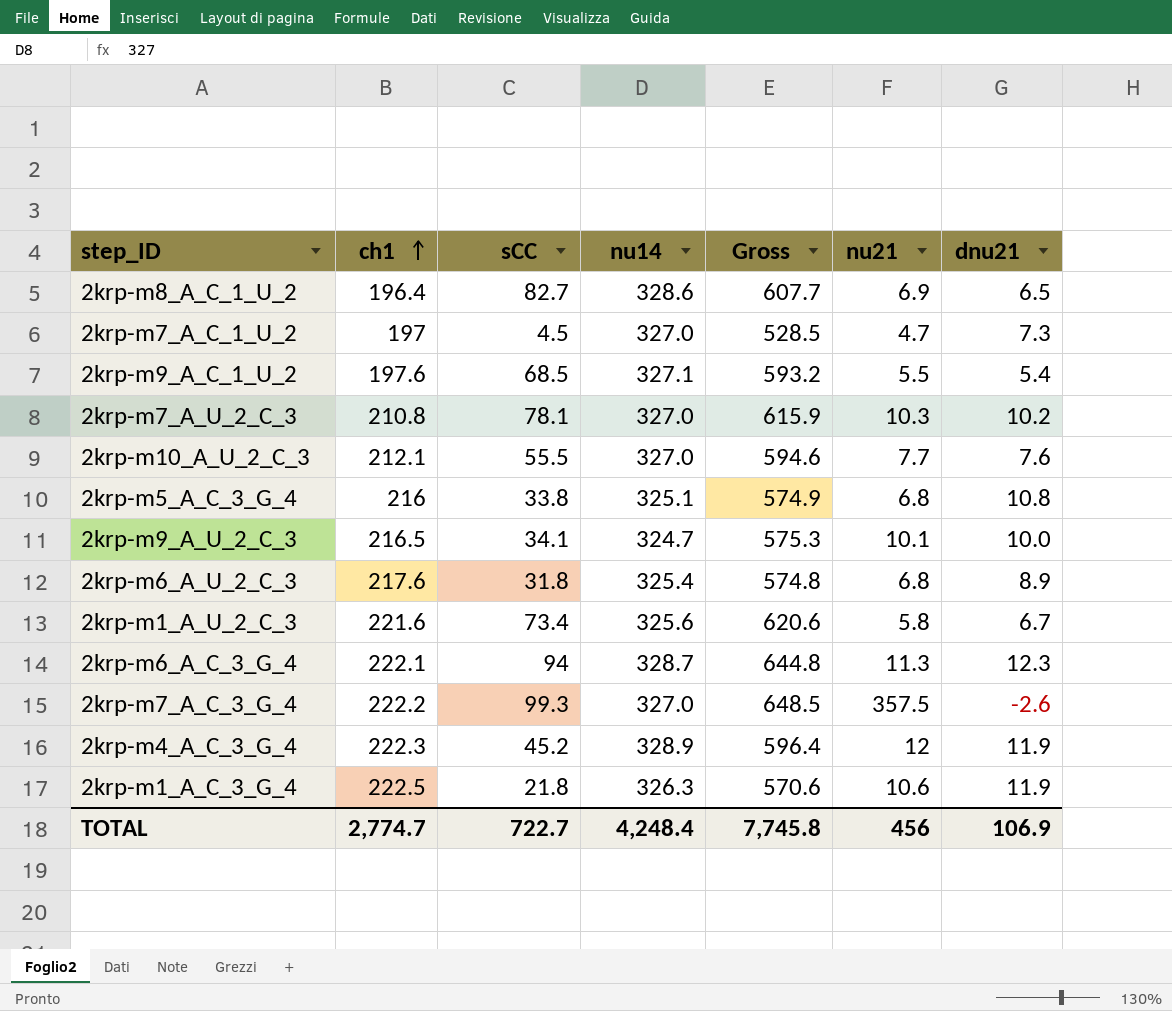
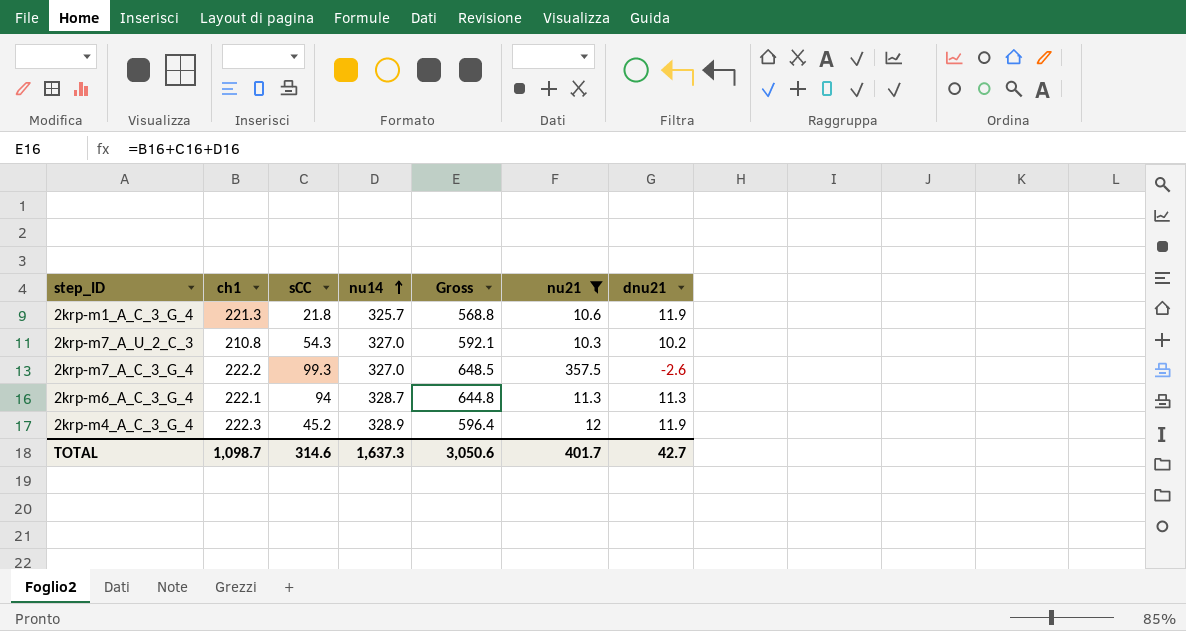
filter: none -> nu21 >= 10.3
row order: ch1 ascending -> nu14 ascending
2krp-m1_A_C_3_G_4 | ch1: 222.5 -> 221.3
2krp-m1_A_C_3_G_4 | nu14: 326.3 -> 325.7
2krp-m1_A_C_3_G_4 | Gross: 570.6 -> 568.8
2krp-m7_A_U_2_C_3 | sCC: 78.1 -> 54.3
2krp-m7_A_U_2_C_3 | Gross: 615.9 -> 592.1
2krp-m6_A_C_3_G_4 | dnu21: 12.3 -> 11.3
TOTAL | ch1: 2,774.7 -> 1,098.7
TOTAL | sCC: 722.7 -> 314.6
TOTAL | nu14: 4,248.4 -> 1,637.3
TOTAL | Gross: 7,745.8 -> 3,050.6
TOTAL | nu21: 456 -> 401.7
TOTAL | dnu21: 106.9 -> 42.7

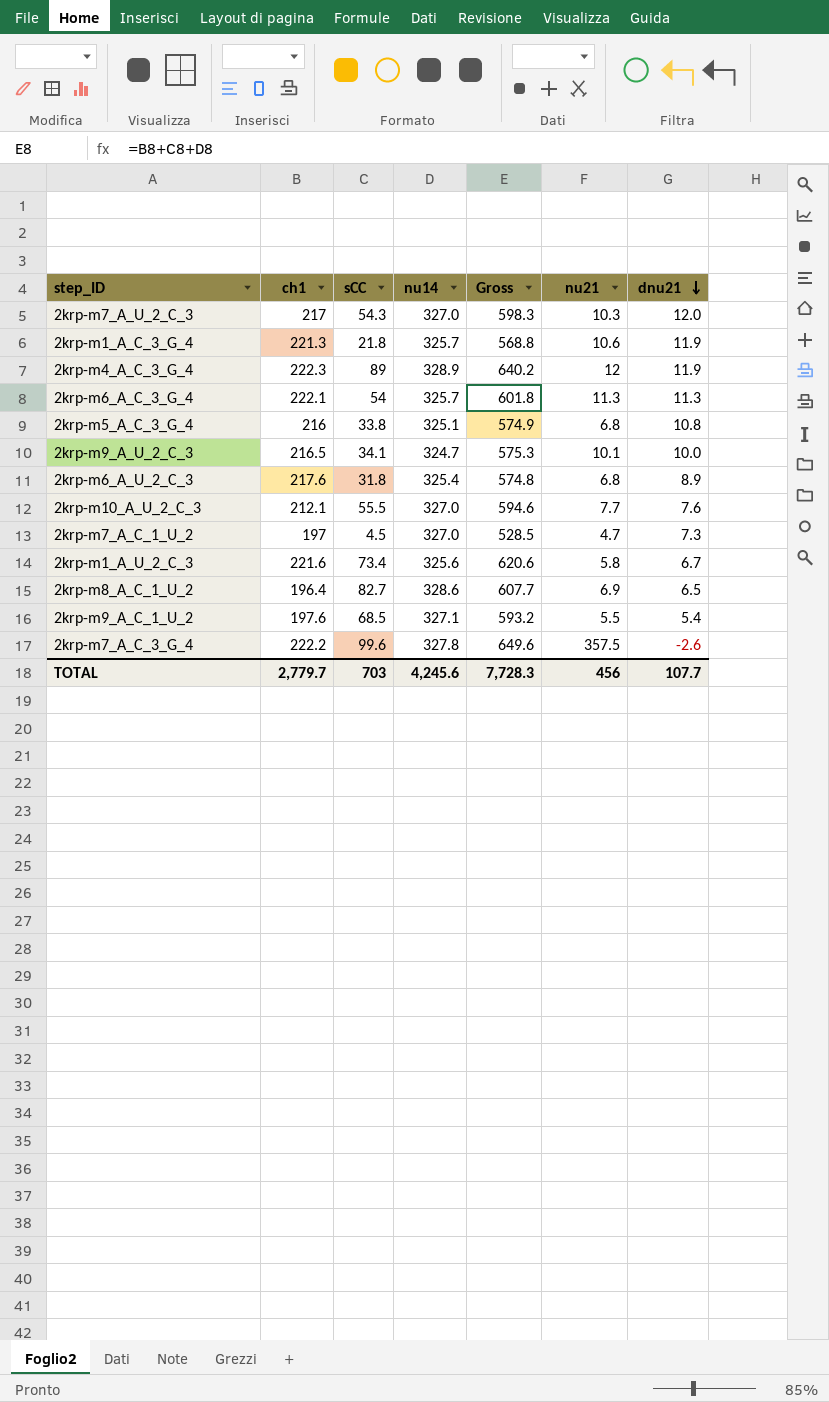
filter: nu21 >= 10.3 -> none
row order: nu14 ascending -> dnu21 descending
2krp-m7_A_U_2_C_3 | ch1: 210.8 -> 217
2krp-m7_A_U_2_C_3 | Gross: 592.1 -> 598.3
2krp-m7_A_U_2_C_3 | dnu21: 10.2 -> 12.0
2krp-m4_A_C_3_G_4 | sCC: 45.2 -> 89
2krp-m4_A_C_3_G_4 | Gross: 596.4 -> 640.2
2krp-m6_A_C_3_G_4 | sCC: 94 -> 54
2krp-m6_A_C_3_G_4 | nu14: 328.7 -> 325.7
2krp-m6_A_C_3_G_4 | Gross: 644.8 -> 601.8
2krp-m7_A_C_3_G_4 | sCC: 99.3 -> 99.6
2krp-m7_A_C_3_G_4 | nu14: 327.0 -> 327.8
2krp-m7_A_C_3_G_4 | Gross: 648.5 -> 649.6
TOTAL | ch1: 1,098.7 -> 2,779.7
TOTAL | sCC: 314.6 -> 703
TOTAL | nu14: 1,637.3 -> 4,245.6
TOTAL | Gross: 3,050.6 -> 7,728.3
TOTAL | nu21: 401.7 -> 456
TOTAL | dnu21: 42.7 -> 107.7

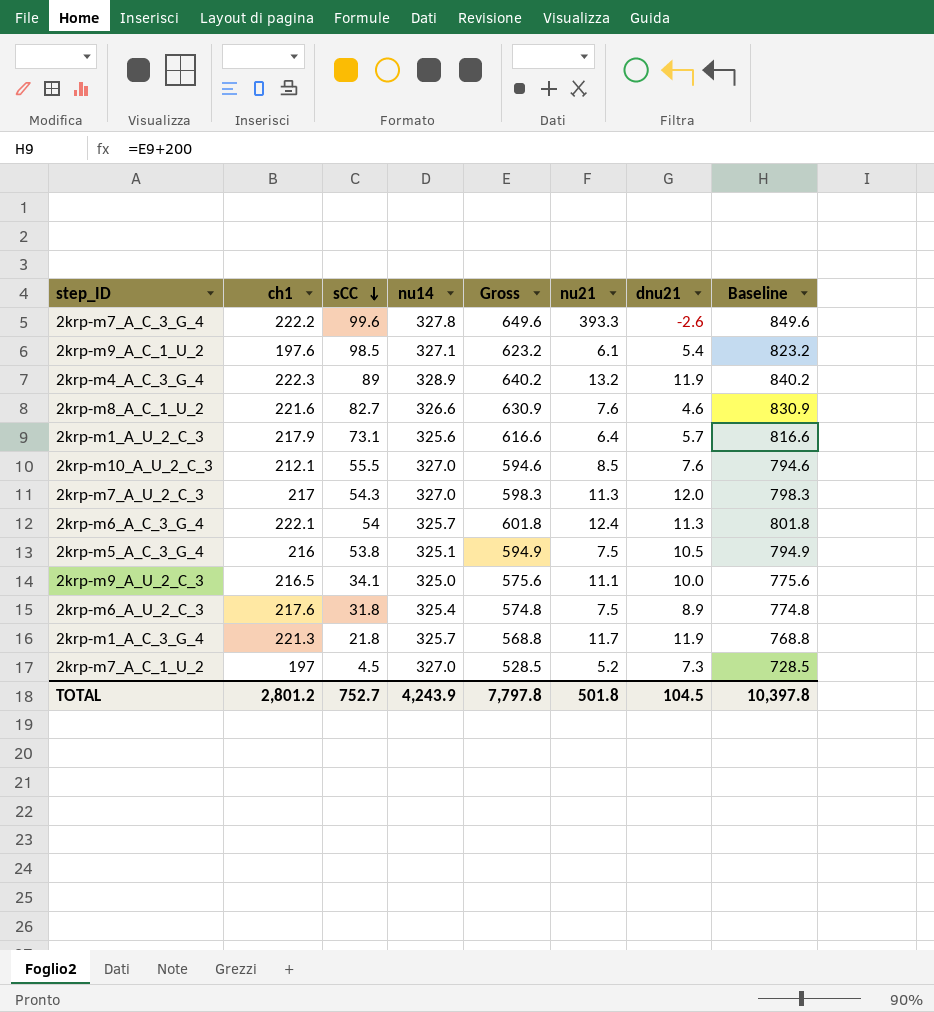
row order: dnu21 descending -> sCC descending
column Baseline | formula: none -> [Gross] + 200
2krp-m7_A_C_3_G_4 | nu21: 357.5 -> 393.3
2krp-m9_A_C_1_U_2 | sCC: 68.5 -> 98.5
2krp-m9_A_C_1_U_2 | Gross: 593.2 -> 623.2
2krp-m9_A_C_1_U_2 | nu21: 5.5 -> 6.1
2krp-m4_A_C_3_G_4 | nu21: 12 -> 13.2
2krp-m8_A_C_1_U_2 | ch1: 196.4 -> 221.6
2krp-m8_A_C_1_U_2 | nu14: 328.6 -> 326.6
2krp-m8_A_C_1_U_2 | Gross: 607.7 -> 630.9
2krp-m8_A_C_1_U_2 | nu21: 6.9 -> 7.6
2krp-m8_A_C_1_U_2 | dnu21: 6.5 -> 4.6
2krp-m1_A_U_2_C_3 | ch1: 221.6 -> 217.9
2krp-m1_A_U_2_C_3 | sCC: 73.4 -> 73.1
2krp-m1_A_U_2_C_3 | Gross: 620.6 -> 616.6
2krp-m1_A_U_2_C_3 | nu21: 5.8 -> 6.4
2krp-m1_A_U_2_C_3 | dnu21: 6.7 -> 5.7
2krp-m10_A_U_2_C_3 | nu21: 7.7 -> 8.5
2krp-m7_A_U_2_C_3 | nu21: 10.3 -> 11.3
2krp-m6_A_C_3_G_4 | nu21: 11.3 -> 12.4
2krp-m5_A_C_3_G_4 | sCC: 33.8 -> 53.8
2krp-m5_A_C_3_G_4 | Gross: 574.9 -> 594.9
2krp-m5_A_C_3_G_4 | nu21: 6.8 -> 7.5
2krp-m5_A_C_3_G_4 | dnu21: 10.8 -> 10.5
2krp-m9_A_U_2_C_3 | nu14: 324.7 -> 325.0
2krp-m9_A_U_2_C_3 | Gross: 575.3 -> 575.6
2krp-m9_A_U_2_C_3 | nu21: 10.1 -> 11.1
2krp-m6_A_U_2_C_3 | nu21: 6.8 -> 7.5
2krp-m1_A_C_3_G_4 | nu21: 10.6 -> 11.7
2krp-m7_A_C_1_U_2 | nu21: 4.7 -> 5.2
TOTAL | ch1: 2,779.7 -> 2,801.2
TOTAL | sCC: 703 -> 752.7
TOTAL | nu14: 4,245.6 -> 4,243.9
TOTAL | Gross: 7,728.3 -> 7,797.8
TOTAL | nu21: 456 -> 501.8
TOTAL | dnu21: 107.7 -> 104.5

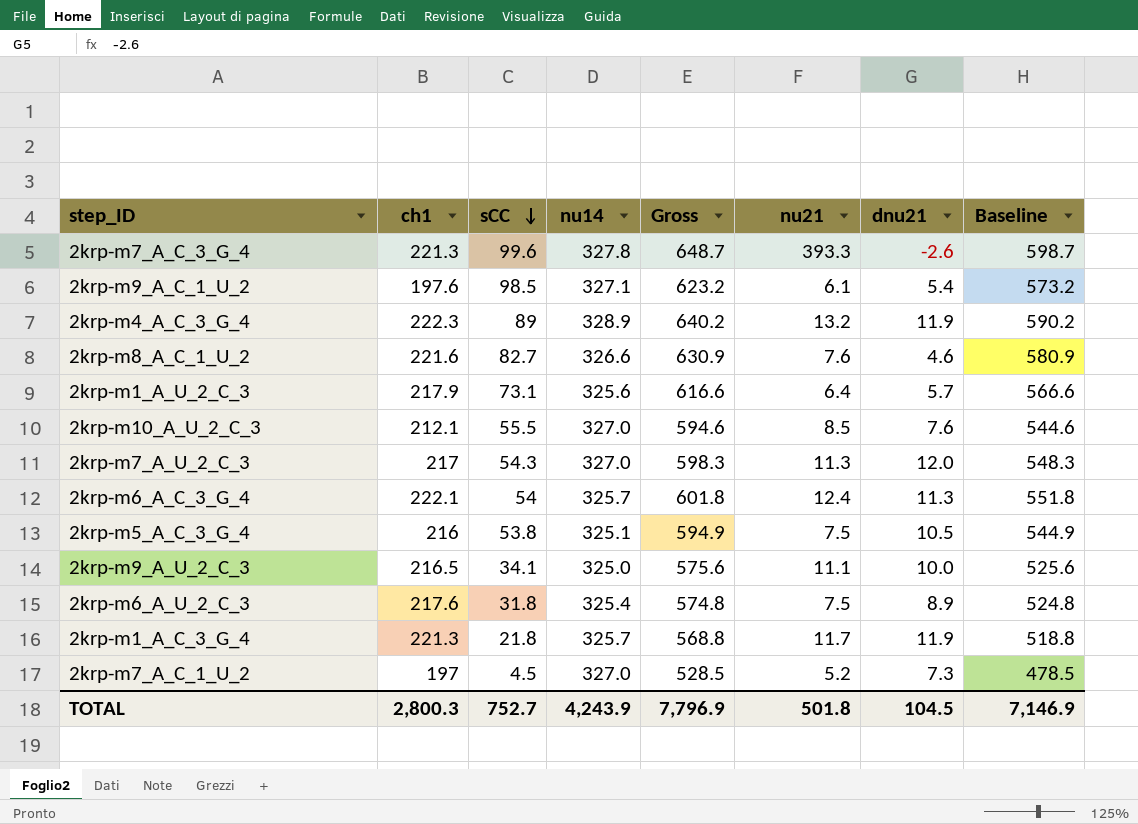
column Baseline | formula: [Gross] + 200 -> [Gross] - 50
2krp-m7_A_C_3_G_4 | ch1: 222.2 -> 221.3
2krp-m7_A_C_3_G_4 | Gross: 649.6 -> 648.7
TOTAL | ch1: 2,801.2 -> 2,800.3
TOTAL | Gross: 7,797.8 -> 7,796.9
TOTAL | Baseline: 10,397.8 -> 7,146.9

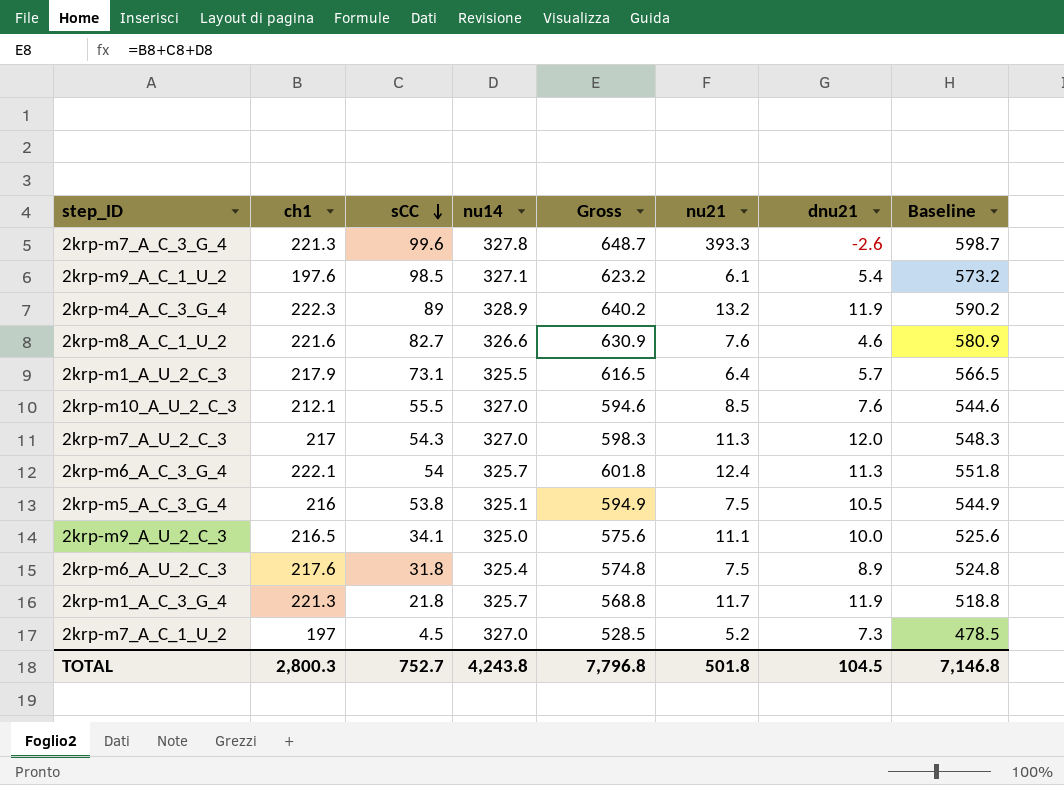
2krp-m1_A_U_2_C_3 | nu14: 325.6 -> 325.5
2krp-m1_A_U_2_C_3 | Gross: 616.6 -> 616.5
2krp-m1_A_U_2_C_3 | Baseline: 566.6 -> 566.5
TOTAL | nu14: 4,243.9 -> 4,243.8
TOTAL | Gross: 7,796.9 -> 7,796.8
TOTAL | Baseline: 7,146.9 -> 7,146.8

